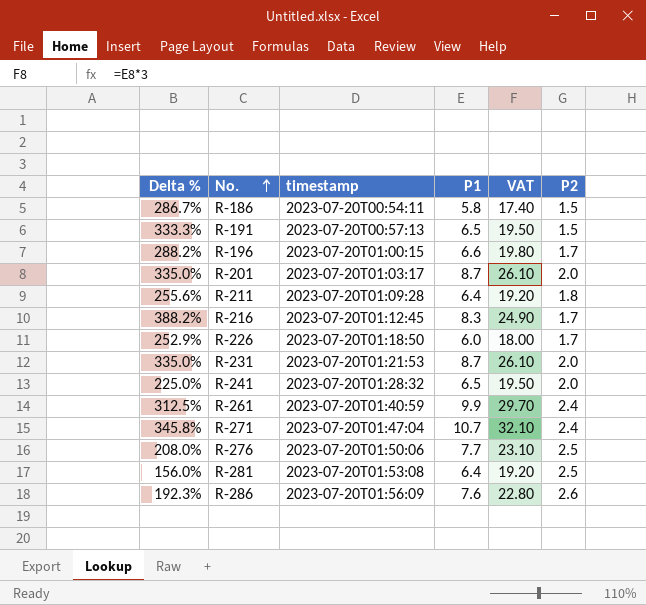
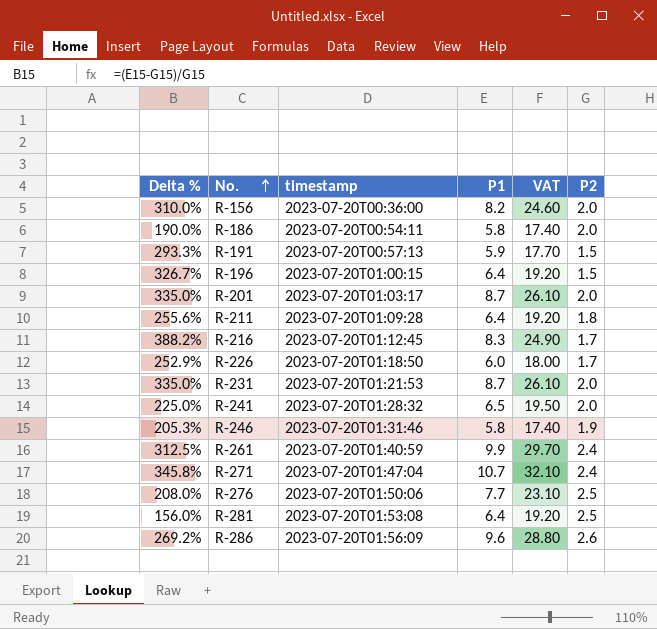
row R-156: none -> 310.0% | 2023-07-20T00:36:00 | 8.2 | 24.60 | 2.0
R-186 | Delta %: 286.7% -> 190.0%
R-186 | P2: 1.5 -> 2.0
R-191 | Delta %: 333.3% -> 293.3%
R-191 | P1: 6.5 -> 5.9
R-191 | VAT: 19.50 -> 17.70
R-196 | Delta %: 288.2% -> 326.7%
R-196 | P1: 6.6 -> 6.4
R-196 | VAT: 19.80 -> 19.20
R-196 | P2: 1.7 -> 1.5
row R-246: none -> 205.3% | 2023-07-20T01:31:46 | 5.8 | 17.40 | 1.9
R-286 | Delta %: 192.3% -> 269.2%
R-286 | P1: 7.6 -> 9.6
R-286 | VAT: 22.80 -> 28.80

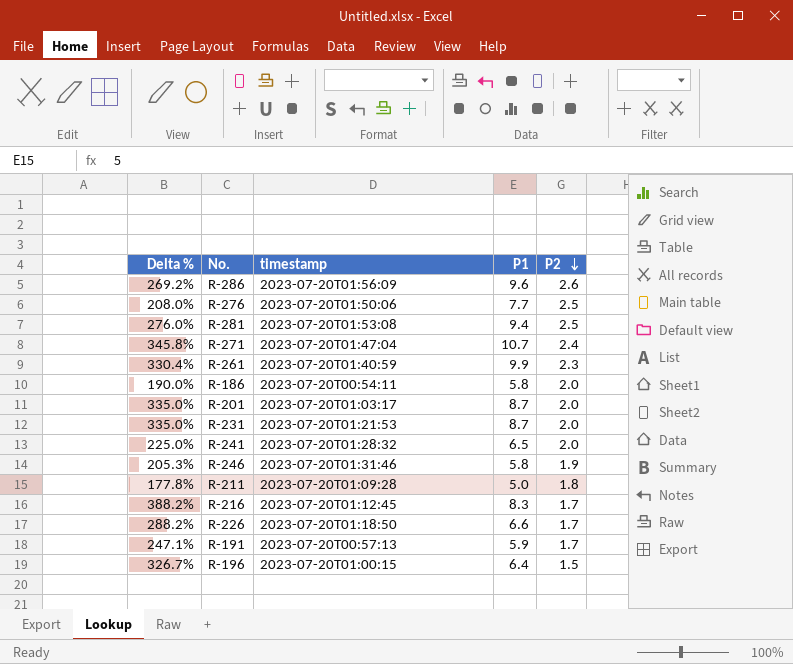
row order: No. ascending -> P2 descending
column VAT | formula: [P1] * 3 -> none
row R-156: 310.0% | 2023-07-20T00:36:00 | 8.2 | 24.60 | 2.0 -> none
R-281 | Delta %: 156.0% -> 276.0%
R-281 | P1: 6.4 -> 9.4
R-261 | Delta %: 312.5% -> 330.4%
R-261 | P2: 2.4 -> 2.3
R-211 | Delta %: 255.6% -> 177.8%
R-211 | P1: 6.4 -> 5.0
R-226 | Delta %: 252.9% -> 288.2%
R-226 | P1: 6.0 -> 6.6
R-191 | Delta %: 293.3% -> 247.1%
R-191 | P2: 1.5 -> 1.7

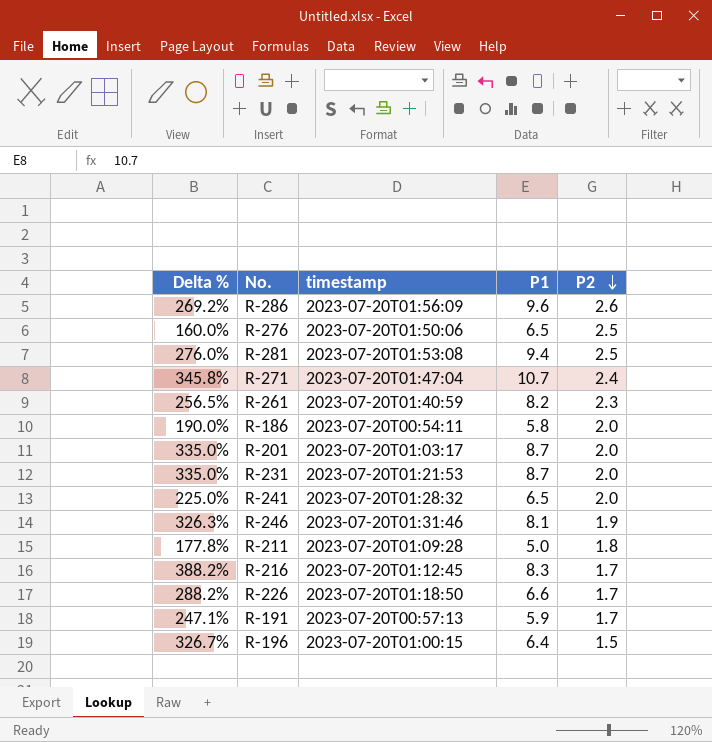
R-276 | Delta %: 208.0% -> 160.0%
R-276 | P1: 7.7 -> 6.5
R-261 | Delta %: 330.4% -> 256.5%
R-261 | P1: 9.9 -> 8.2
R-246 | Delta %: 205.3% -> 326.3%
R-246 | P1: 5.8 -> 8.1

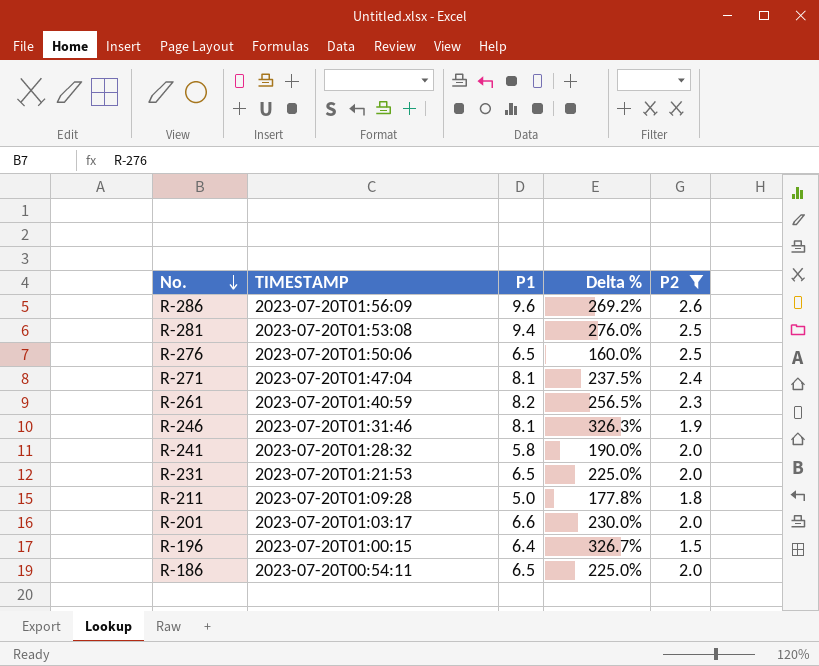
filter: none -> P2 != 1.7
row order: P2 descending -> No. descending
column name: timestamp -> TIMESTAMP
column Delta % | position: 1 -> 4
R-271 | P1: 10.7 -> 8.1
R-271 | Delta %: 345.8% -> 237.5%
R-241 | P1: 6.5 -> 5.8
R-241 | Delta %: 225.0% -> 190.0%
R-231 | P1: 8.7 -> 6.5
R-231 | Delta %: 335.0% -> 225.0%
R-201 | P1: 8.7 -> 6.6
R-201 | Delta %: 335.0% -> 230.0%
R-186 | P1: 5.8 -> 6.5
R-186 | Delta %: 190.0% -> 225.0%

